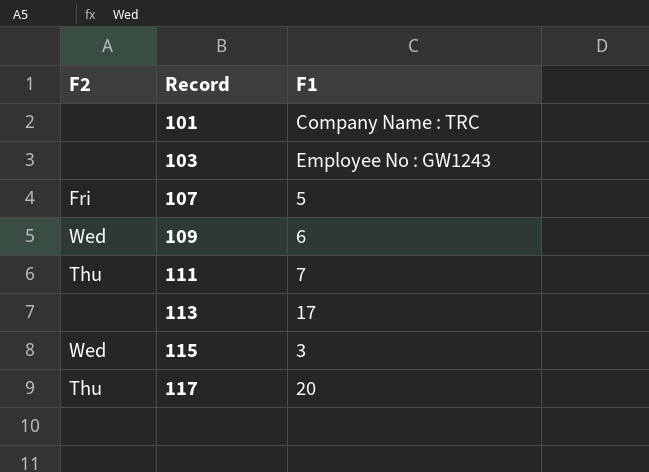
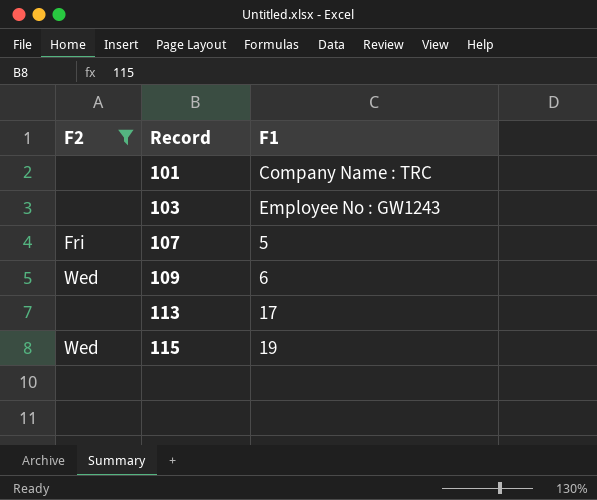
filter: none -> F2 != Thu
115 | F1: 3 -> 19

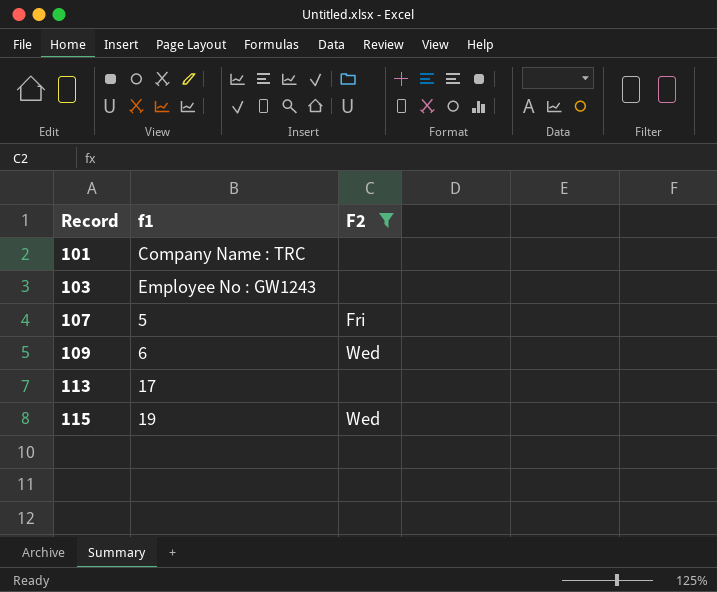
column name: F1 -> f1
column F2 | position: 1 -> 3

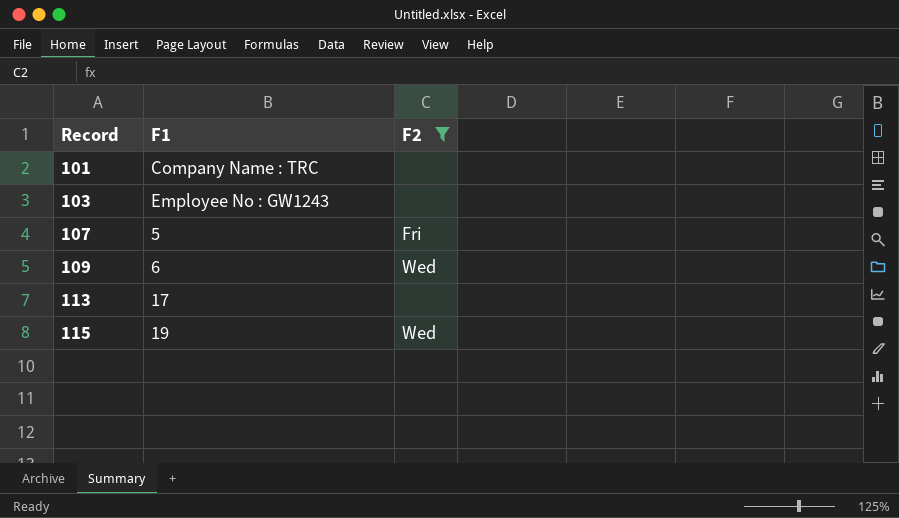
column name: f1 -> F1

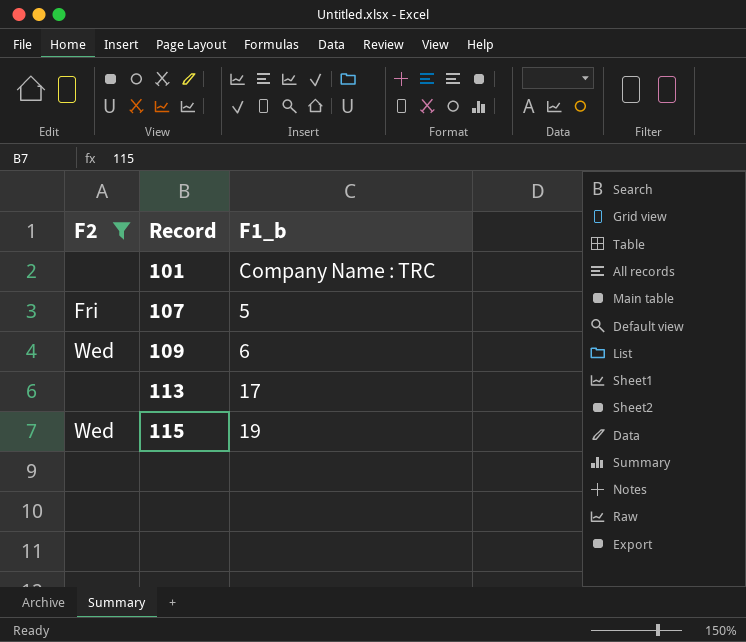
column F2 | position: 3 -> 1
column name: F1 -> F1_b
row 103: Employee No : GW1243 | none -> none

